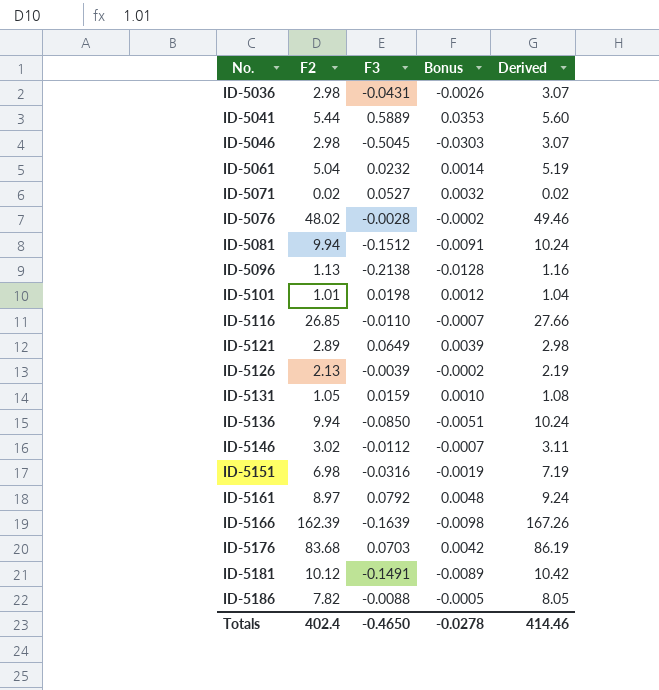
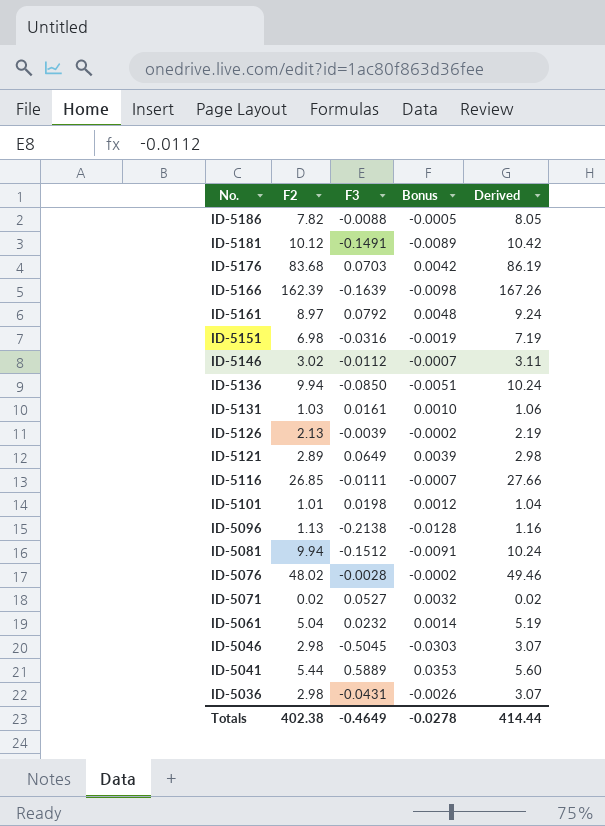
row order: No. ascending -> No. descending
ID-5131 | F2: 1.05 -> 1.03
ID-5131 | F3: 0.0159 -> 0.0161
ID-5131 | Derived: 1.08 -> 1.06
ID-5116 | F3: -0.0110 -> -0.0111
Totals | F2: 402.4 -> 402.38
Totals | F3: -0.4650 -> -0.4649
Totals | Derived: 414.46 -> 414.44

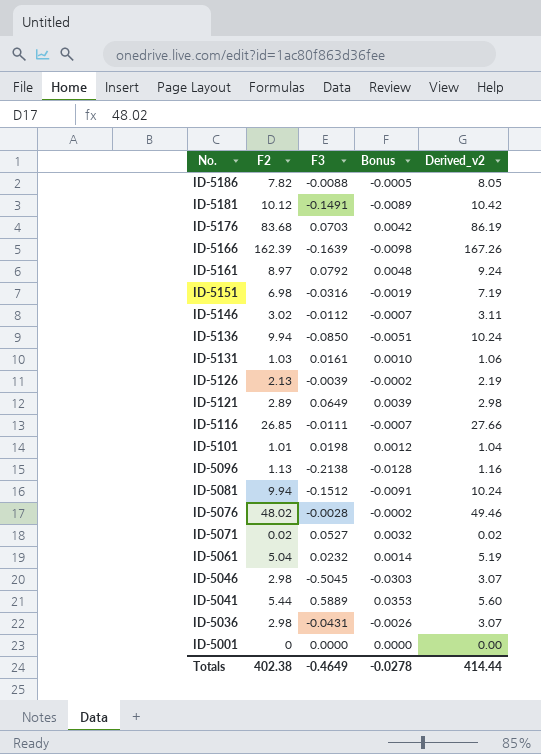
column name: Derived -> Derived_v2
row ID-5001: none -> 0 | 0.0000 | 0.0000 | 0.00

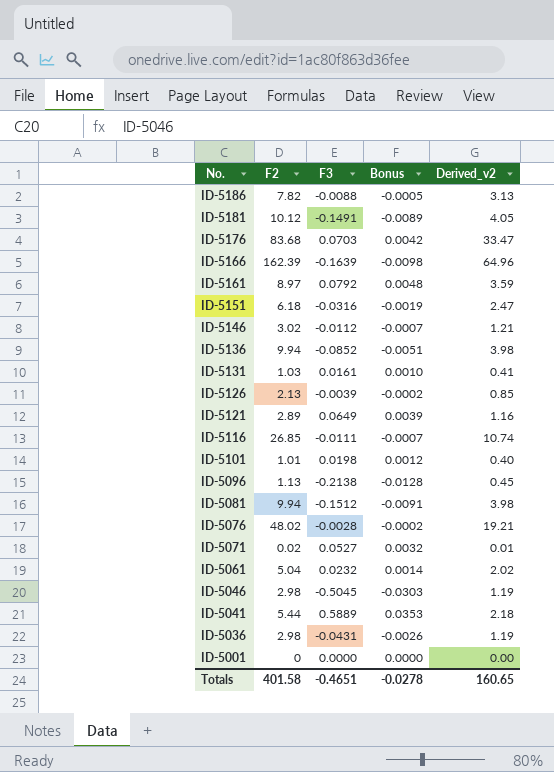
column Derived_v2 | formula: [F2] * 1.03 -> [F2] * 0.4
ID-5151 | F2: 6.98 -> 6.18
ID-5136 | F3: -0.0850 -> -0.0852
Totals | F2: 402.38 -> 401.58
Totals | F3: -0.4649 -> -0.4651
Totals | Derived_v2: 414.44 -> 160.65

